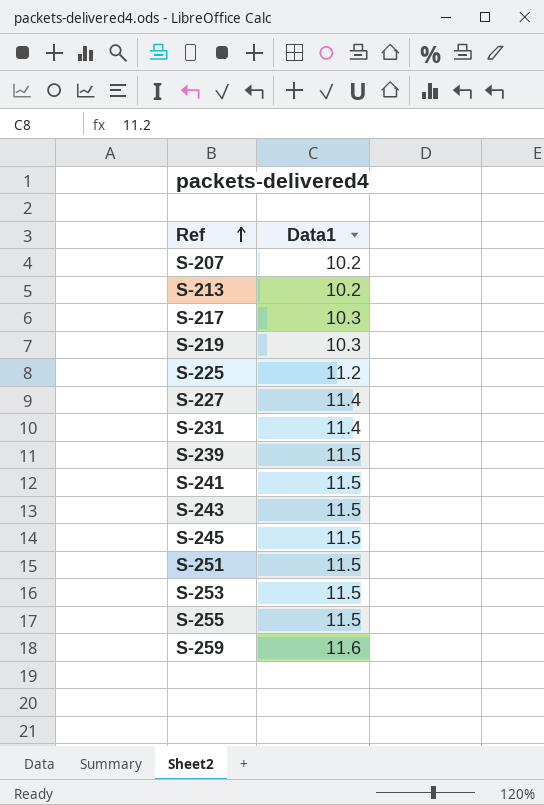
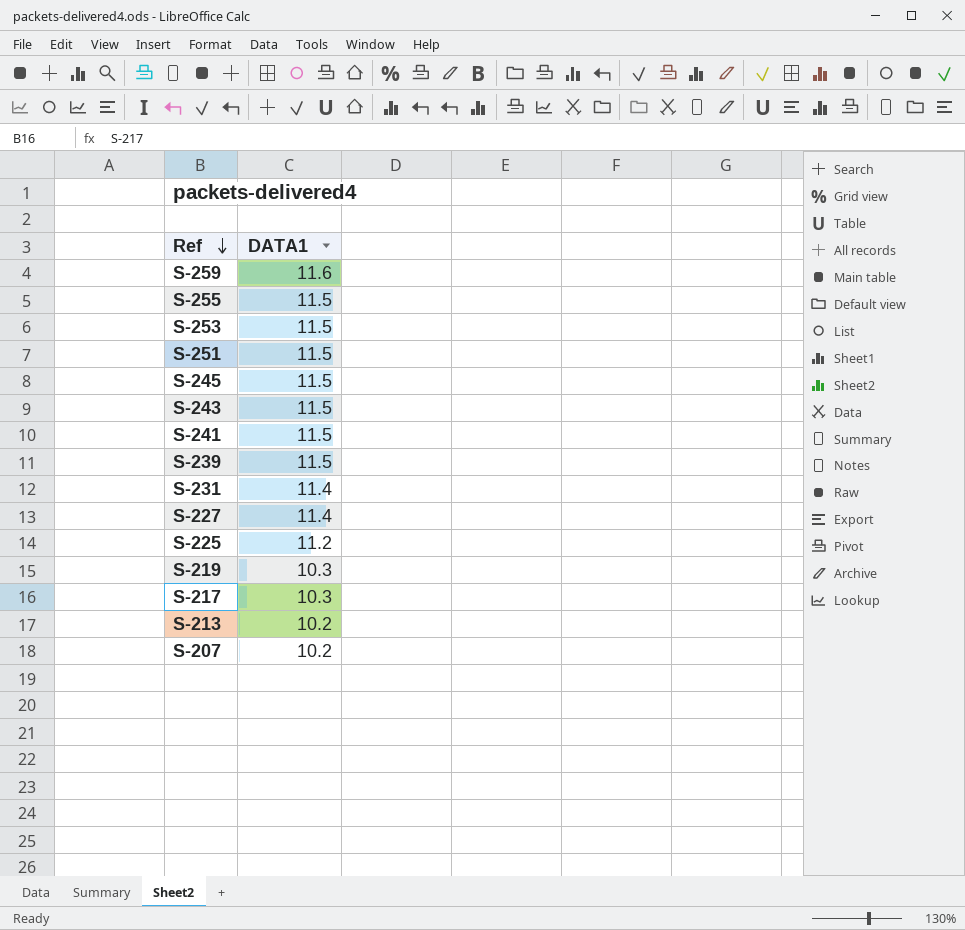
row order: Ref ascending -> Ref descending
column name: Data1 -> DATA1

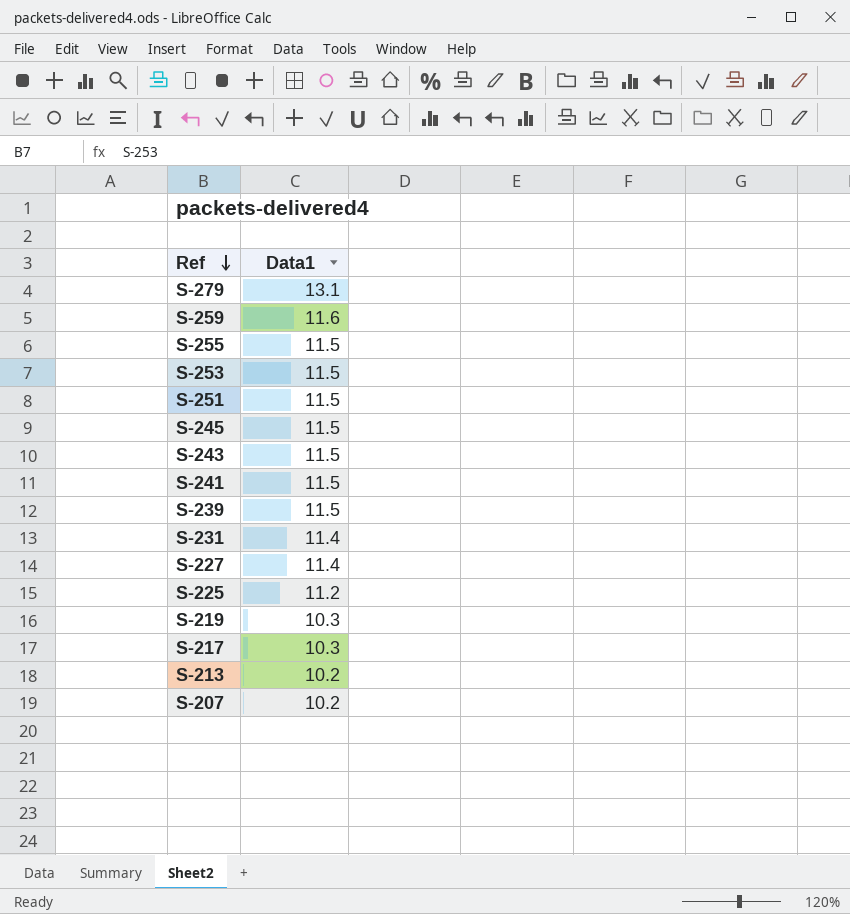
column name: DATA1 -> Data1
row S-279: none -> 13.1

